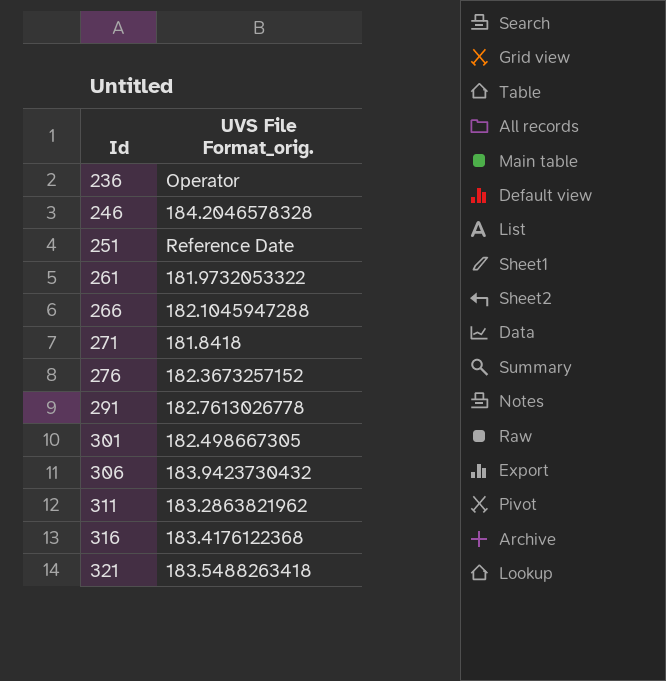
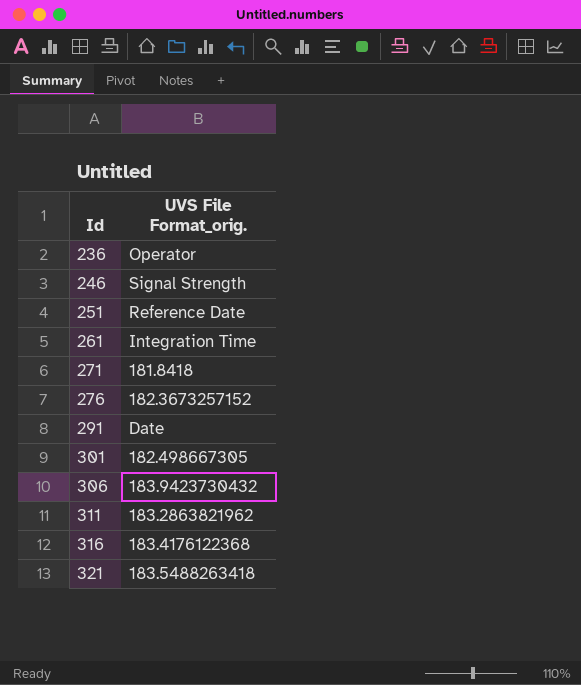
row 266: 182.1045947288 -> none
246 | UVS File Format_orig.: 184.2046578328 -> Signal Strength
261 | UVS File Format_orig.: 181.9732053322 -> Integration Time
291 | UVS File Format_orig.: 182.7613026778 -> Date

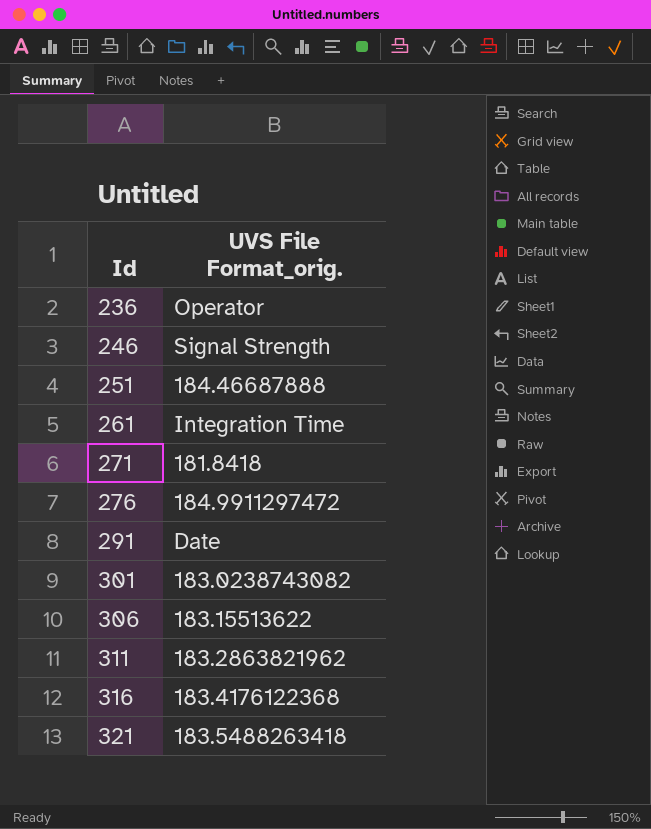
251 | UVS File Format_orig.: Reference Date -> 184.46687888
276 | UVS File Format_orig.: 182.3673257152 -> 184.9911297472
301 | UVS File Format_orig.: 182.498667305 -> 183.0238743082
306 | UVS File Format_orig.: 183.9423730432 -> 183.15513622

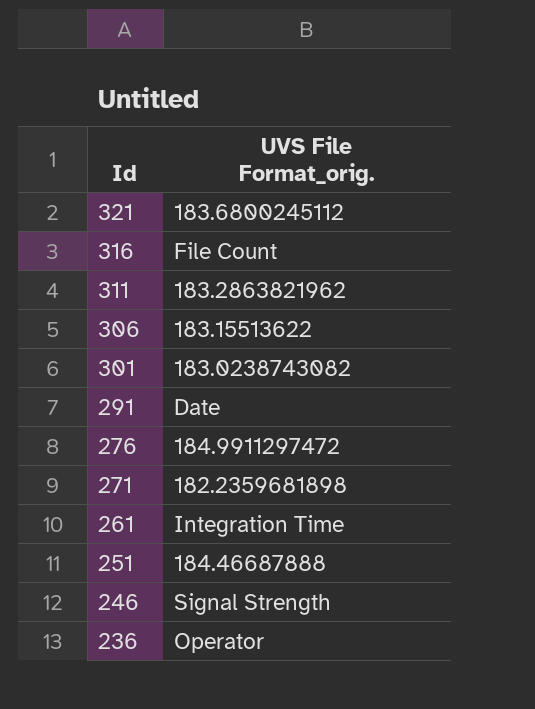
row order: Id ascending -> Id descending
321 | UVS File Format_orig.: 183.5488263418 -> 183.6800245112
316 | UVS File Format_orig.: 183.4176122368 -> File Count
271 | UVS File Format_orig.: 181.8418 -> 182.2359681898

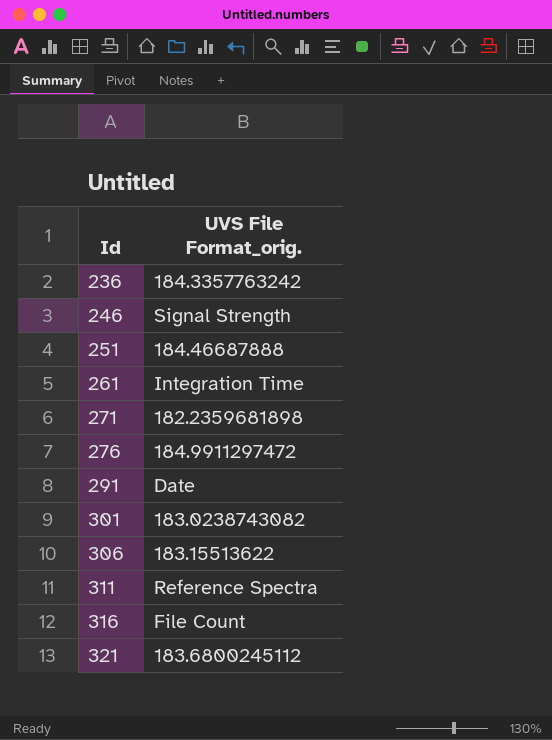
row order: Id descending -> Id ascending
236 | UVS File Format_orig.: Operator -> 184.3357763242
311 | UVS File Format_orig.: 183.2863821962 -> Reference Spectra

